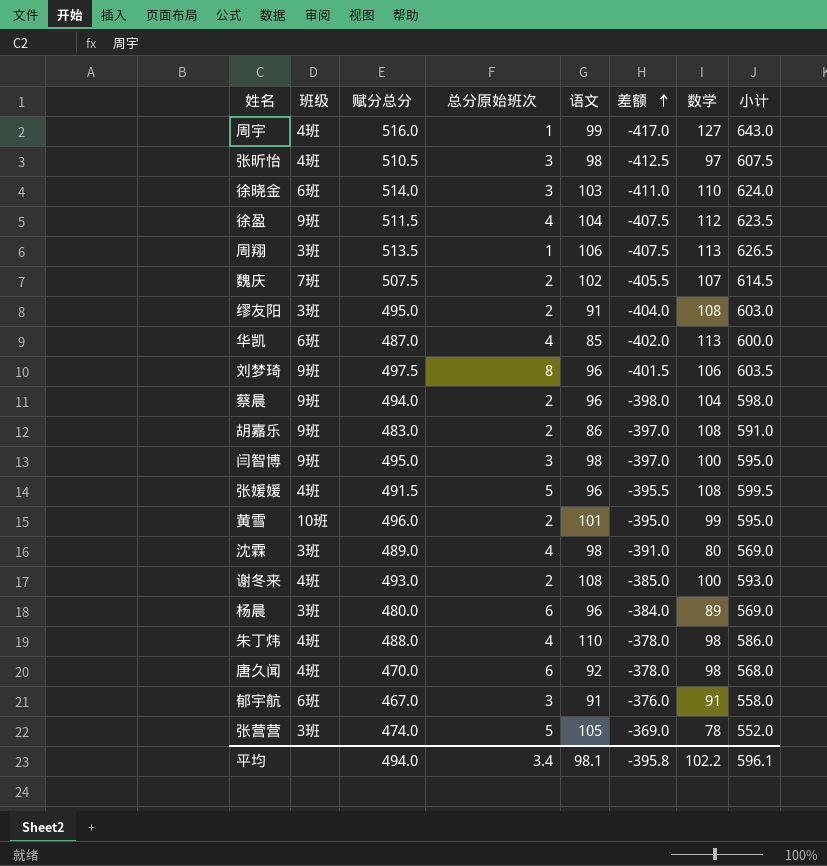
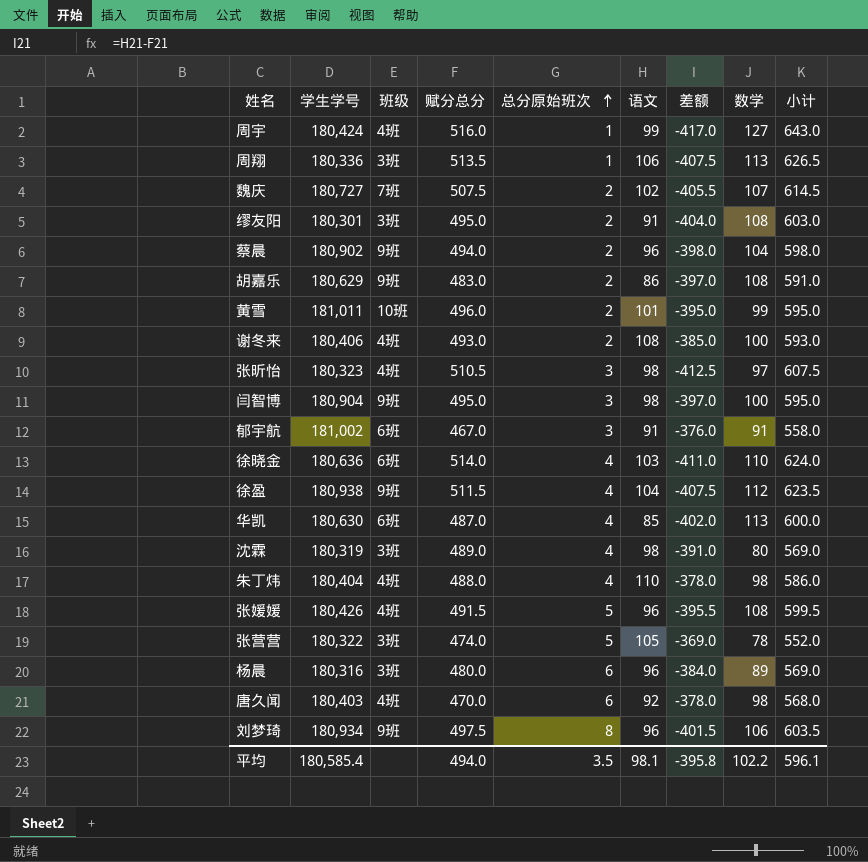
row order: 差额 ascending -> 总分原始班次 ascending
column 学生学号 | position: none -> 2
徐晓金 | 总分原始班次: 3 -> 4
平均 | 总分原始班次: 3.4 -> 3.5

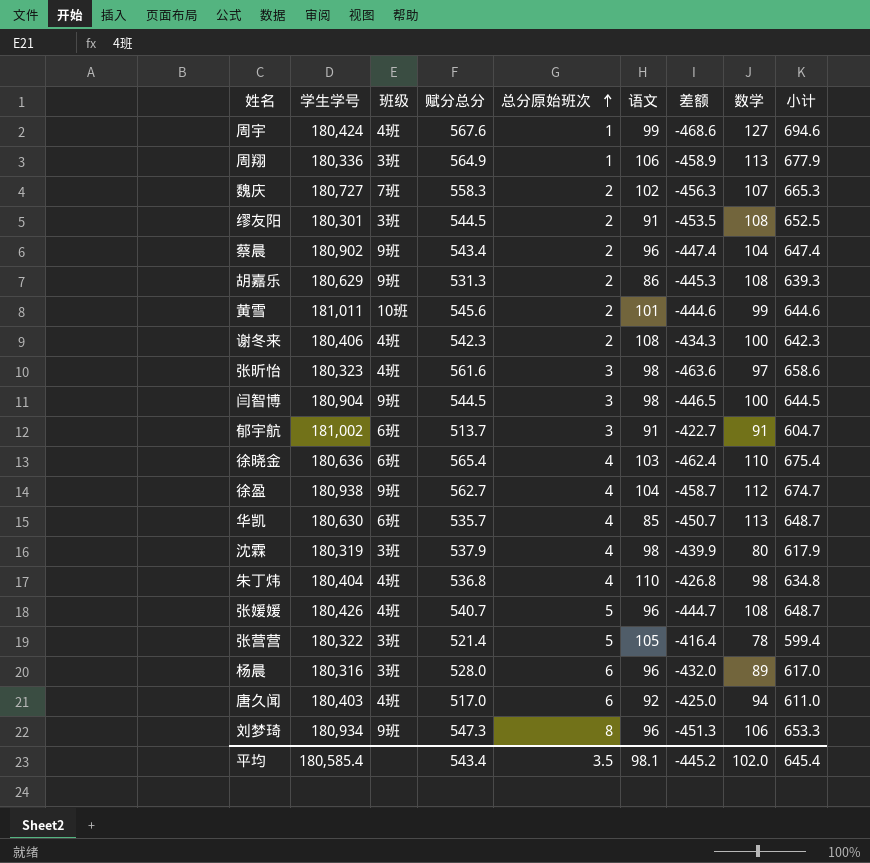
周宇 | 赋分总分: 516.0 -> 567.6
周宇 | 差额: -417.0 -> -468.6
周宇 | 小计: 643.0 -> 694.6
周翔 | 赋分总分: 513.5 -> 564.9
周翔 | 差额: -407.5 -> -458.9
周翔 | 小计: 626.5 -> 677.9
魏庆 | 赋分总分: 507.5 -> 558.3
魏庆 | 差额: -405.5 -> -456.3
魏庆 | 小计: 614.5 -> 665.3
缪友阳 | 赋分总分: 495.0 -> 544.5
缪友阳 | 差额: -404.0 -> -453.5
缪友阳 | 小计: 603.0 -> 652.5
蔡晨 | 赋分总分: 494.0 -> 543.4
蔡晨 | 差额: -398.0 -> -447.4
蔡晨 | 小计: 598.0 -> 647.4
胡嘉乐 | 赋分总分: 483.0 -> 531.3
胡嘉乐 | 差额: -397.0 -> -445.3
胡嘉乐 | 小计: 591.0 -> 639.3
黄雪 | 赋分总分: 496.0 -> 545.6
黄雪 | 差额: -395.0 -> -444.6
黄雪 | 小计: 595.0 -> 644.6
谢冬来 | 赋分总分: 493.0 -> 542.3
谢冬来 | 差额: -385.0 -> -434.3
谢冬来 | 小计: 593.0 -> 642.3
张昕怡 | 赋分总分: 510.5 -> 561.6
张昕怡 | 差额: -412.5 -> -463.6
张昕怡 | 小计: 607.5 -> 658.6
闫智博 | 赋分总分: 495.0 -> 544.5
闫智博 | 差额: -397.0 -> -446.5
闫智博 | 小计: 595.0 -> 644.5
郁宇航 | 赋分总分: 467.0 -> 513.7
郁宇航 | 差额: -376.0 -> -422.7
郁宇航 | 小计: 558.0 -> 604.7
徐晓金 | 赋分总分: 514.0 -> 565.4
徐晓金 | 差额: -411.0 -> -462.4
徐晓金 | 小计: 624.0 -> 675.4
徐盈 | 赋分总分: 511.5 -> 562.7
徐盈 | 差额: -407.5 -> -458.7
徐盈 | 小计: 623.5 -> 674.7
华凯 | 赋分总分: 487.0 -> 535.7
华凯 | 差额: -402.0 -> -450.7
华凯 | 小计: 600.0 -> 648.7
沈霖 | 赋分总分: 489.0 -> 537.9
沈霖 | 差额: -391.0 -> -439.9
沈霖 | 小计: 569.0 -> 617.9
朱丁炜 | 赋分总分: 488.0 -> 536.8
朱丁炜 | 差额: -378.0 -> -426.8
朱丁炜 | 小计: 586.0 -> 634.8
张媛媛 | 赋分总分: 491.5 -> 540.7
张媛媛 | 差额: -395.5 -> -444.7
张媛媛 | 小计: 599.5 -> 648.7
张营营 | 赋分总分: 474.0 -> 521.4
张营营 | 差额: -369.0 -> -416.4
张营营 | 小计: 552.0 -> 599.4
杨晨 | 赋分总分: 480.0 -> 528.0
杨晨 | 差额: -384.0 -> -432.0
杨晨 | 小计: 569.0 -> 617.0
唐久闻 | 赋分总分: 470.0 -> 517.0
唐久闻 | 差额: -378.0 -> -425.0
唐久闻 | 数学: 98 -> 94
唐久闻 | 小计: 568.0 -> 611.0
刘梦琦 | 赋分总分: 497.5 -> 547.3
刘梦琦 | 差额: -401.5 -> -451.3
刘梦琦 | 小计: 603.5 -> 653.3
平均 | 赋分总分: 494.0 -> 543.4
平均 | 差额: -395.8 -> -445.2
平均 | 数学: 102.2 -> 102.0
平均 | 小计: 596.1 -> 645.4

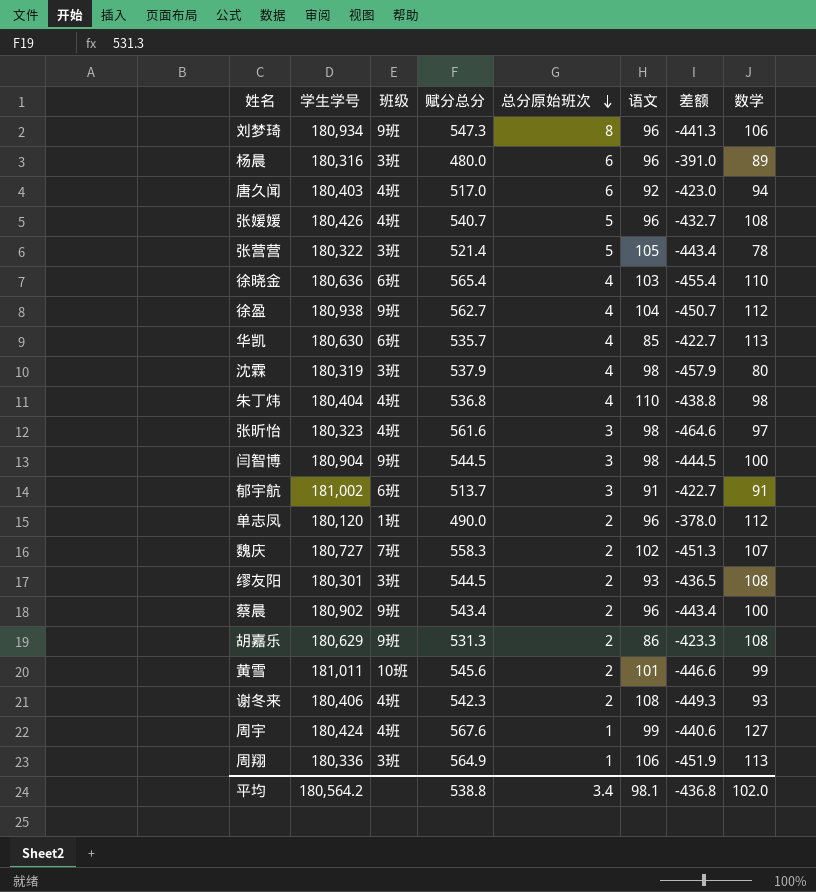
row order: 总分原始班次 ascending -> 总分原始班次 descending
column 小计 | formula: [赋分总分] + [数学] -> none
column 差额 | formula: [语文] - [赋分总分] -> [数学] - [赋分总分]
杨晨 | 赋分总分: 528.0 -> 480.0
row 单志凤: none -> 180,120 | 1班 | 490.0 | 2 | 96 | -378.0 | 112
缪友阳 | 语文: 91 -> 93
蔡晨 | 数学: 104 -> 100
谢冬来 | 数学: 100 -> 93
平均 | 学生学号: 180,585.4 -> 180,564.2
平均 | 赋分总分: 543.4 -> 538.8
平均 | 总分原始班次: 3.5 -> 3.4
平均 | 差额: -445.2 -> -436.8

